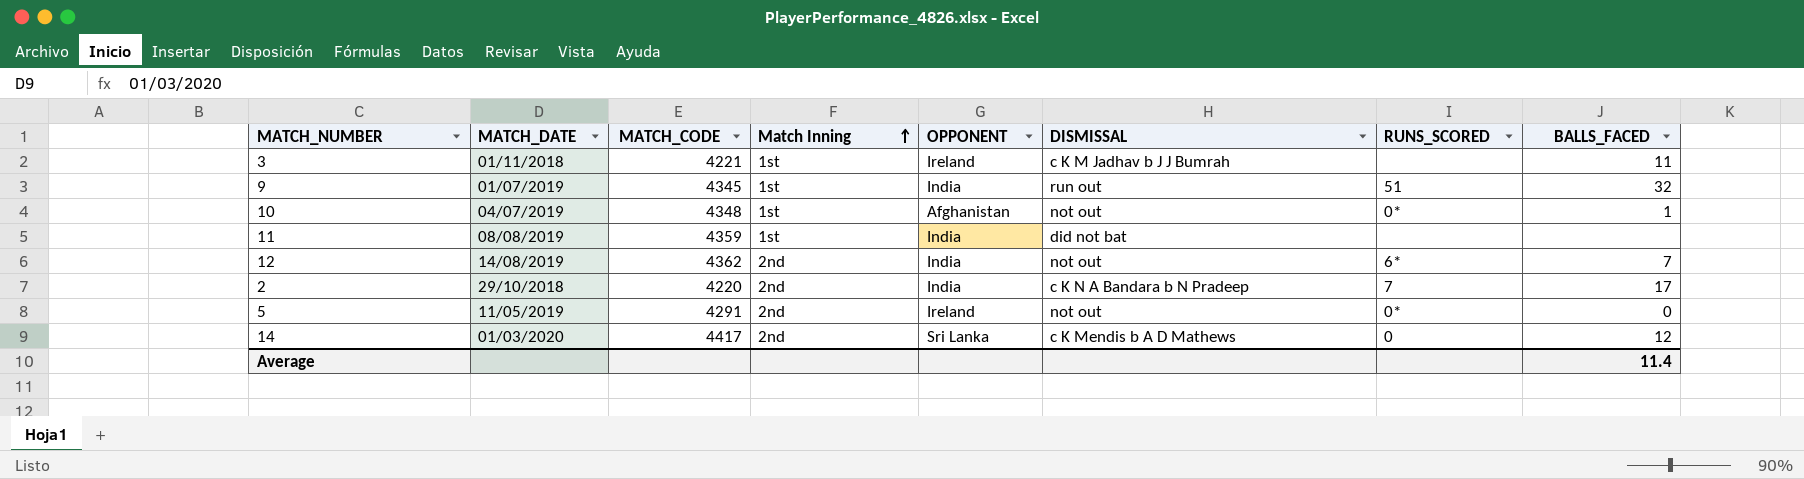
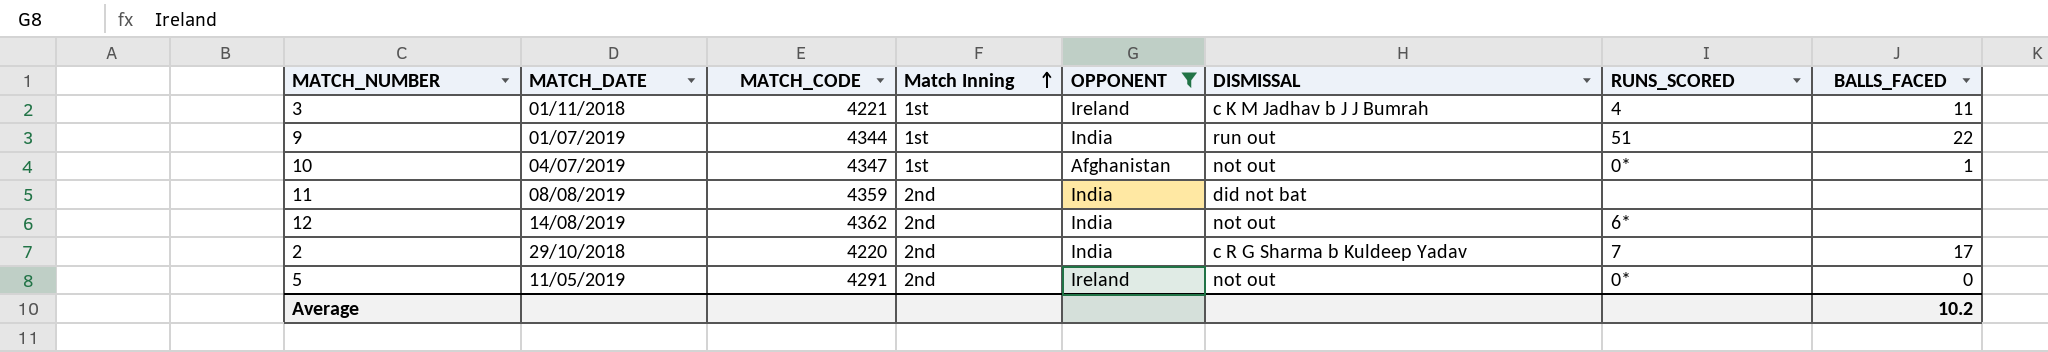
filter: none -> OPPONENT != Sri Lanka
3 | RUNS_SCORED: none -> 4
9 | MATCH_CODE: 4345 -> 4344
9 | BALLS_FACED: 32 -> 22
10 | MATCH_CODE: 4348 -> 4347
11 | Match Inning: 1st -> 2nd
12 | BALLS_FACED: 7 -> none
2 | DISMISSAL: c K N A Bandara b N Pradeep -> c R G Sharma b Kuldeep Yadav
Average | BALLS_FACED: 11.4 -> 10.2

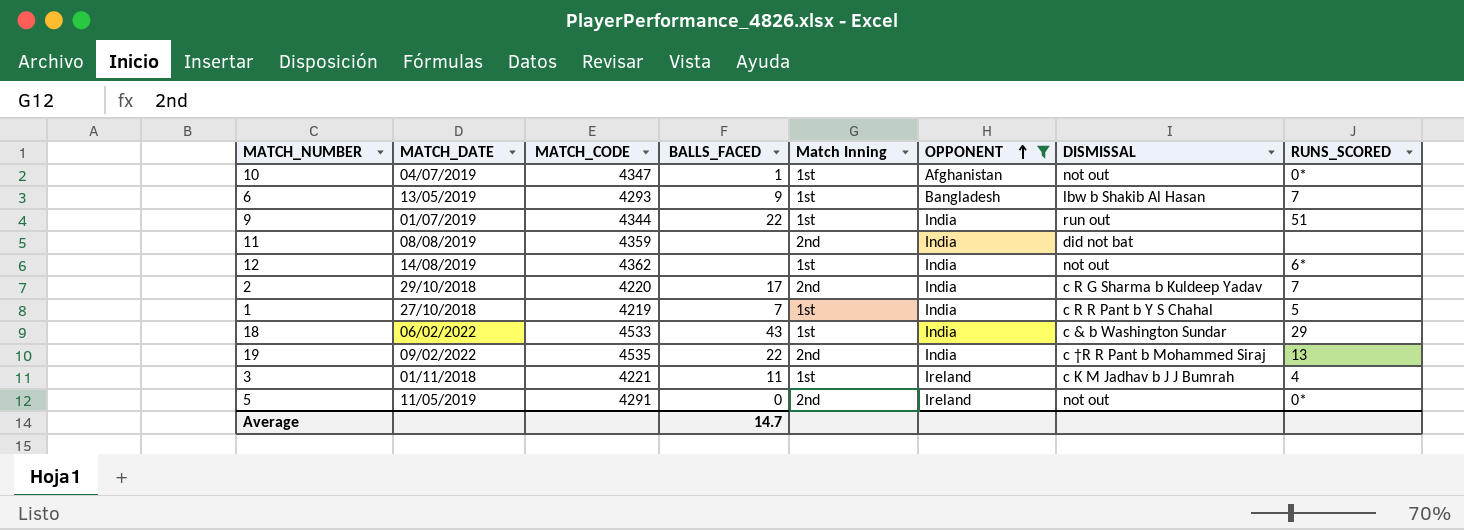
row order: Match Inning ascending -> OPPONENT ascending
column BALLS_FACED | position: 8 -> 4
row 6: none -> 13/05/2019 | 4293 | 9 | 1st | Bangladesh | lbw b Shakib Al Hasan | 7
12 | Match Inning: 2nd -> 1st
row 1: none -> 27/10/2018 | 4219 | 7 | 1st | India | c R R Pant b Y S Chahal | 5
row 18: none -> 06/02/2022 | 4533 | 43 | 1st | India | c & b Washington Sundar | 29
row 19: none -> 09/02/2022 | 4535 | 22 | 2nd | India | c †R R Pant b Mohammed Siraj | 13
Average | BALLS_FACED: 10.2 -> 14.7

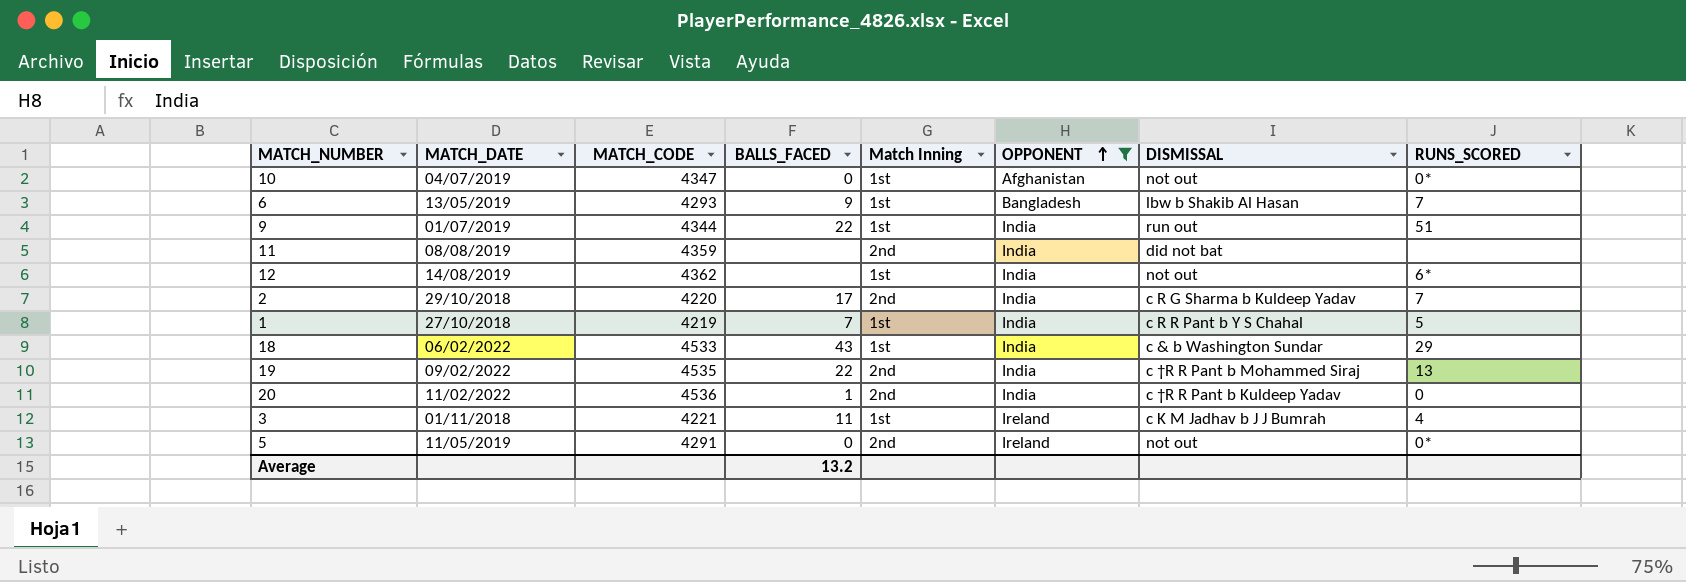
10 | BALLS_FACED: 1 -> 0
row 20: none -> 11/02/2022 | 4536 | 1 | 2nd | India | c †R R Pant b Kuldeep Yadav | 0
Average | BALLS_FACED: 14.7 -> 13.2

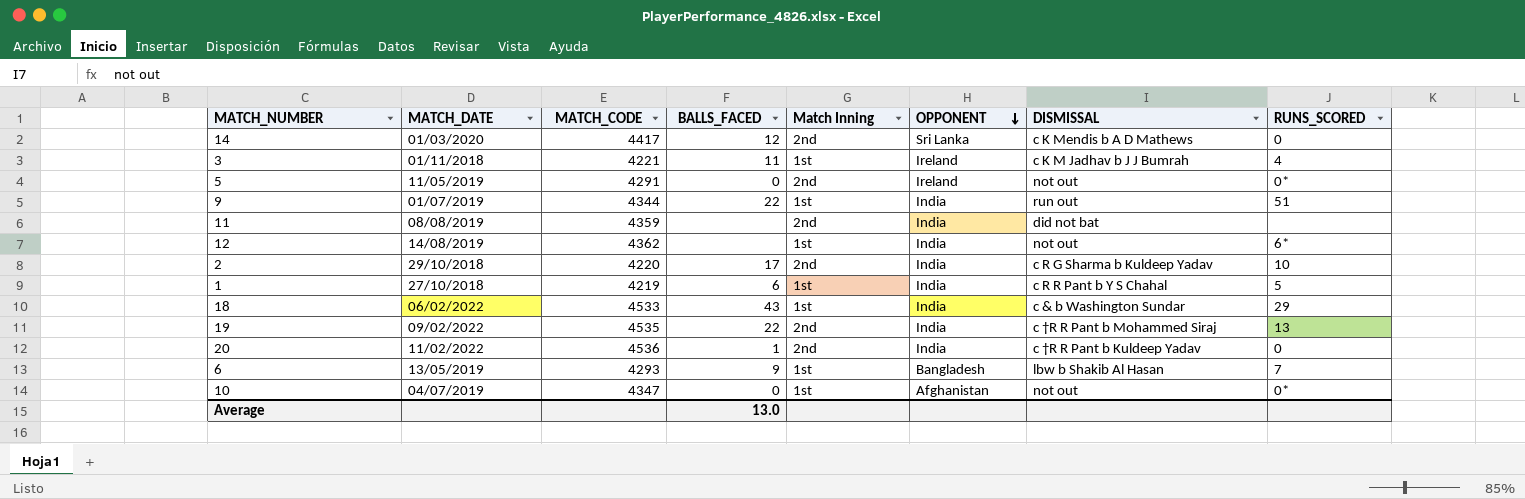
filter: OPPONENT != Sri Lanka -> none
row order: OPPONENT ascending -> OPPONENT descending
2 | RUNS_SCORED: 7 -> 10
1 | BALLS_FACED: 7 -> 6
Average | BALLS_FACED: 13.2 -> 13.0

